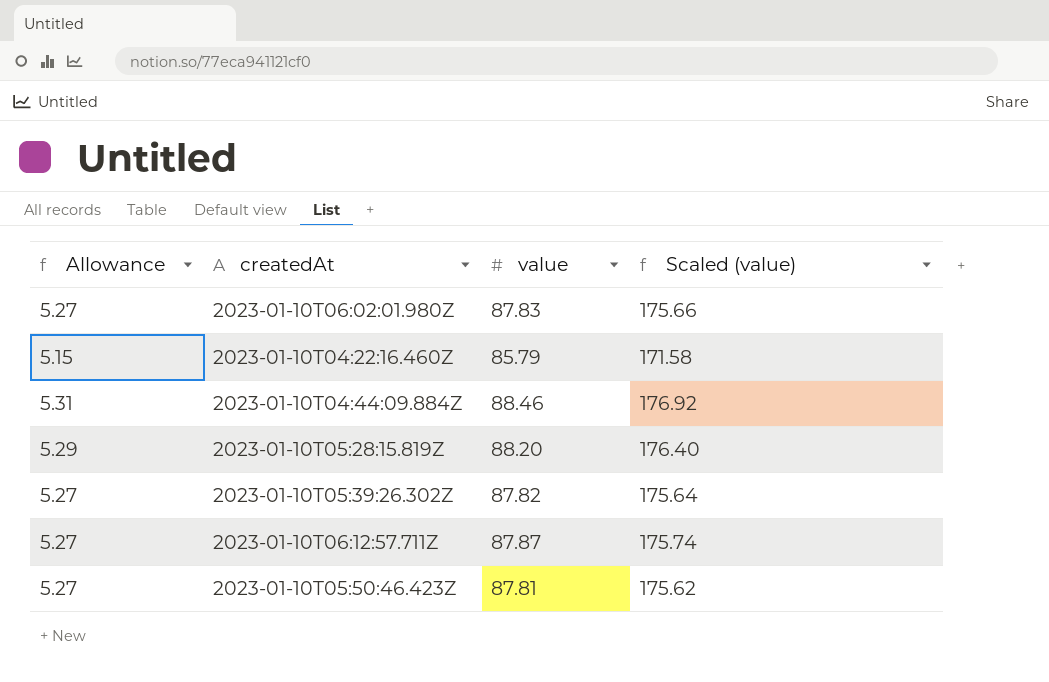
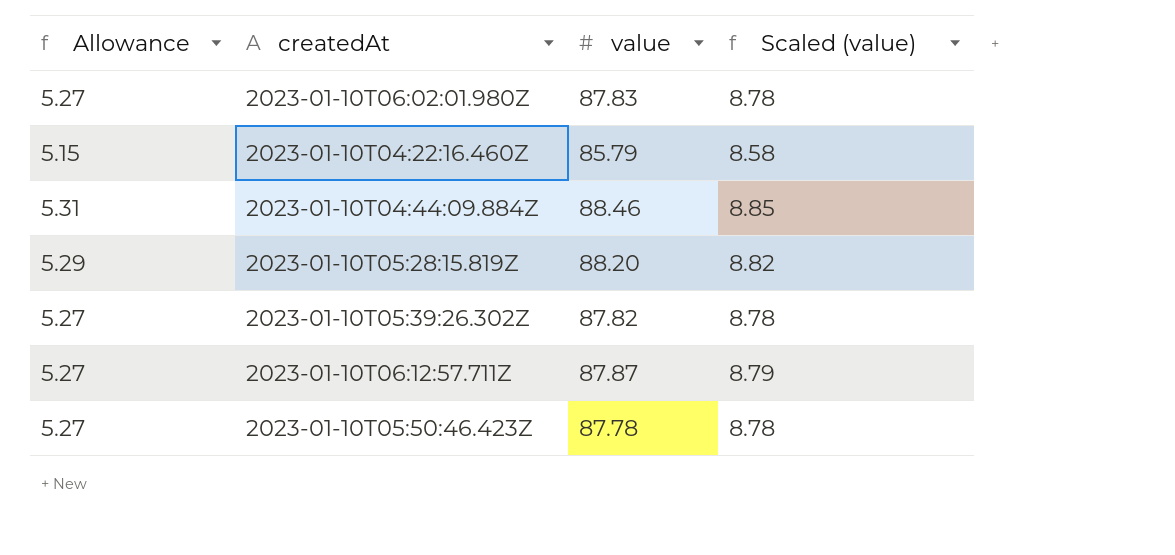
column Scaled (value) | formula: [value] * 2 -> [value] * 0.1
2023-01-10T05:50:46.423Z | value: 87.81 -> 87.78

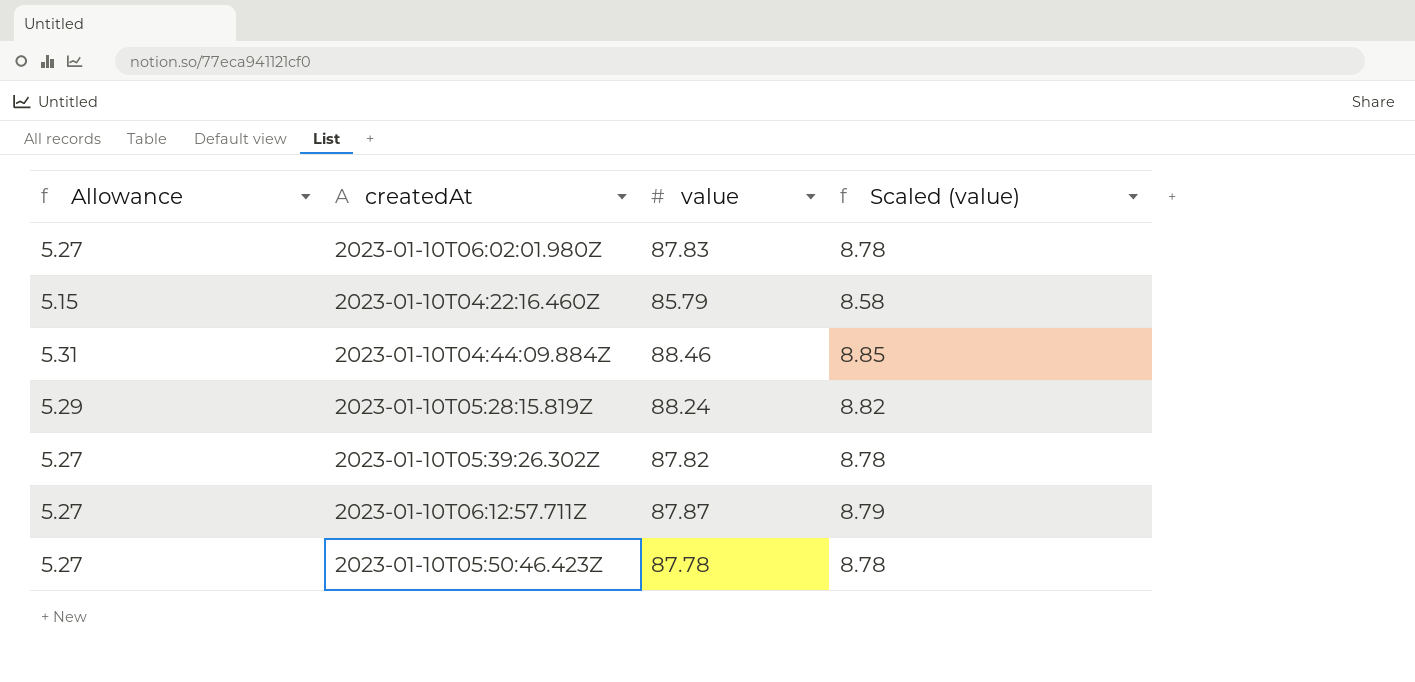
2023-01-10T05:28:15.819Z | value: 88.20 -> 88.24

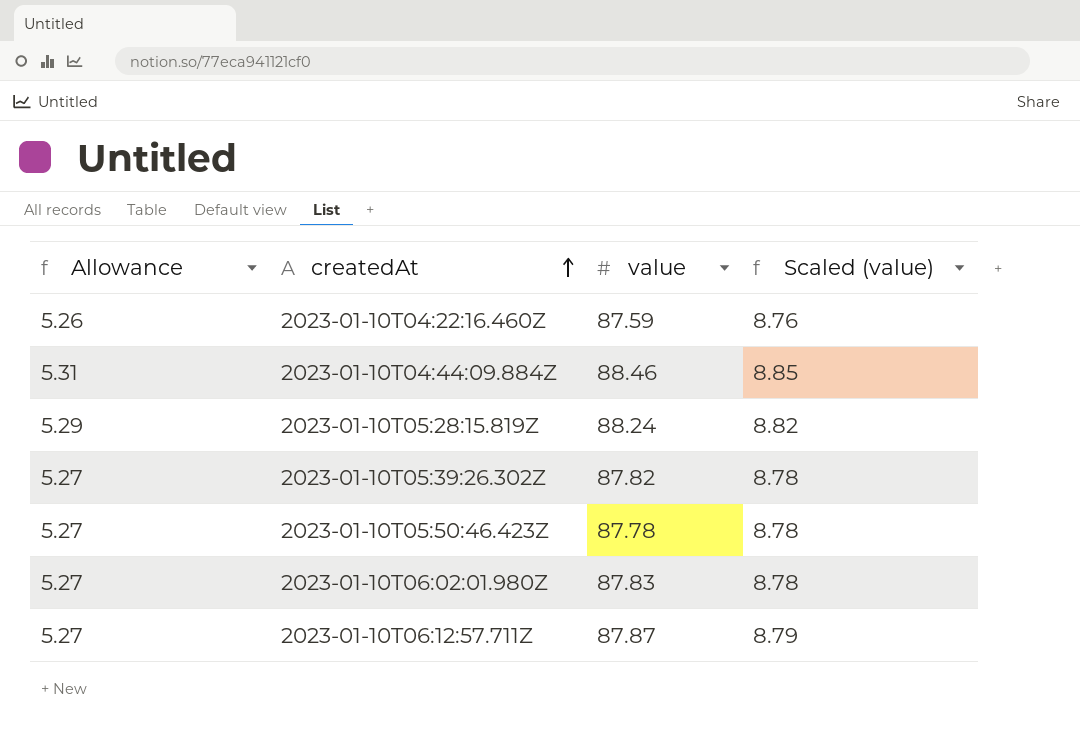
row order: none -> createdAt ascending
2023-01-10T04:22:16.460Z | Allowance: 5.15 -> 5.26
2023-01-10T04:22:16.460Z | value: 85.79 -> 87.59
2023-01-10T04:22:16.460Z | Scaled (value): 8.58 -> 8.76

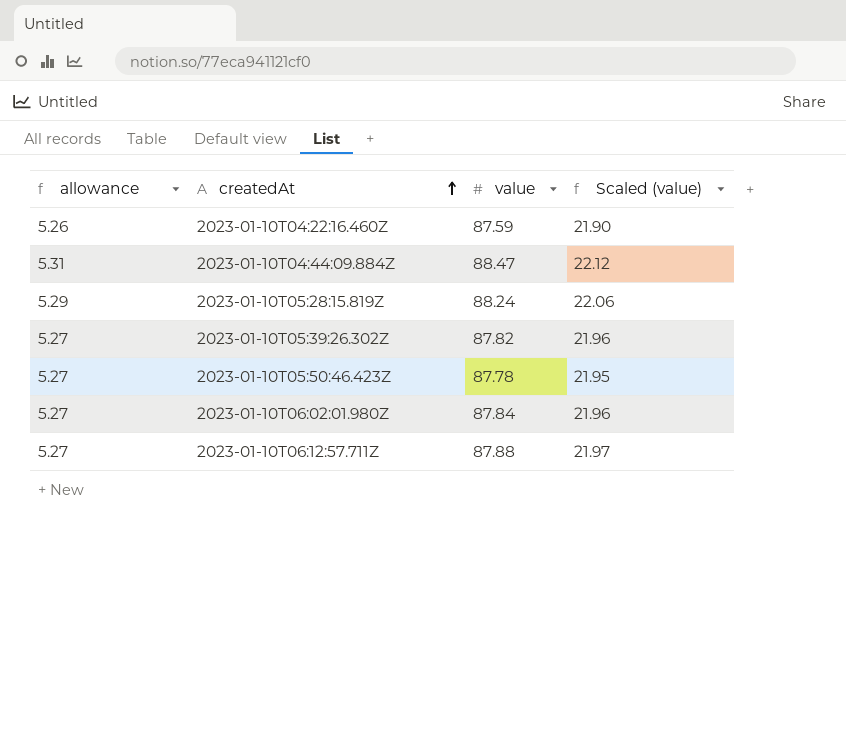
column name: Allowance -> allowance
column Scaled (value) | formula: [value] * 0.1 -> [value] * 0.25
2023-01-10T04:44:09.884Z | value: 88.46 -> 88.47
2023-01-10T06:02:01.980Z | value: 87.83 -> 87.84
2023-01-10T06:12:57.711Z | value: 87.87 -> 87.88

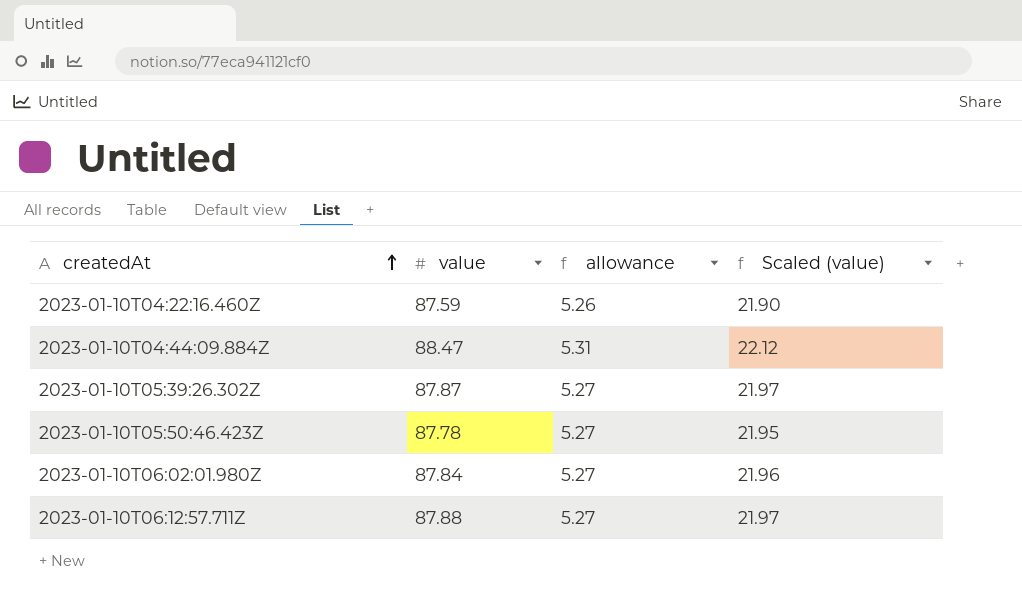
column allowance | position: 1 -> 3
row 2023-01-10T05:28:15.819Z: 5.29 | 88.24 | 22.06 -> none
2023-01-10T05:39:26.302Z | value: 87.82 -> 87.87
2023-01-10T05:39:26.302Z | Scaled (value): 21.96 -> 21.97

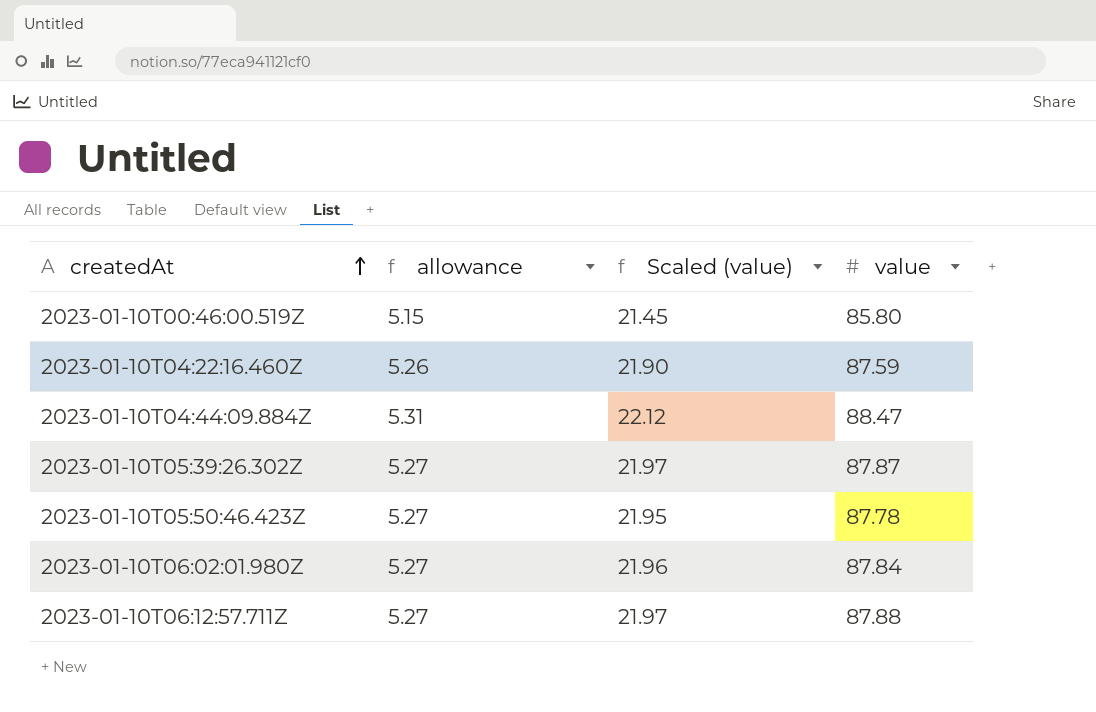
column value | position: 2 -> 4
row 2023-01-10T00:46:00.519Z: none -> 5.15 | 21.45 | 85.80

